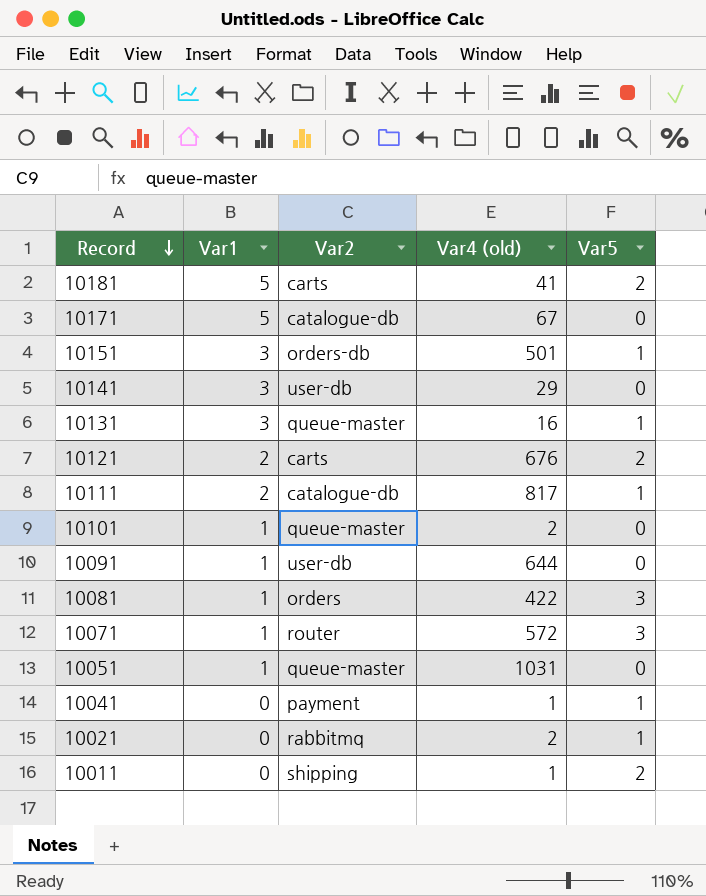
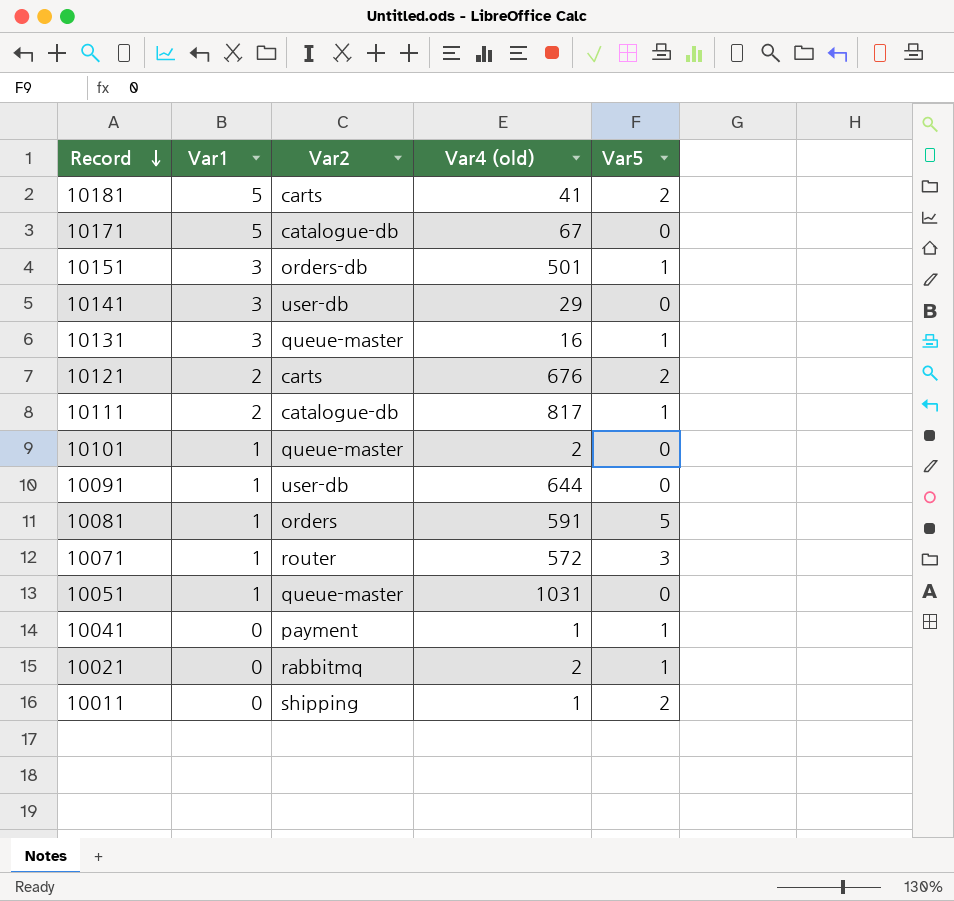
10081 | Var4 (old): 422 -> 591
10081 | Var5: 3 -> 5

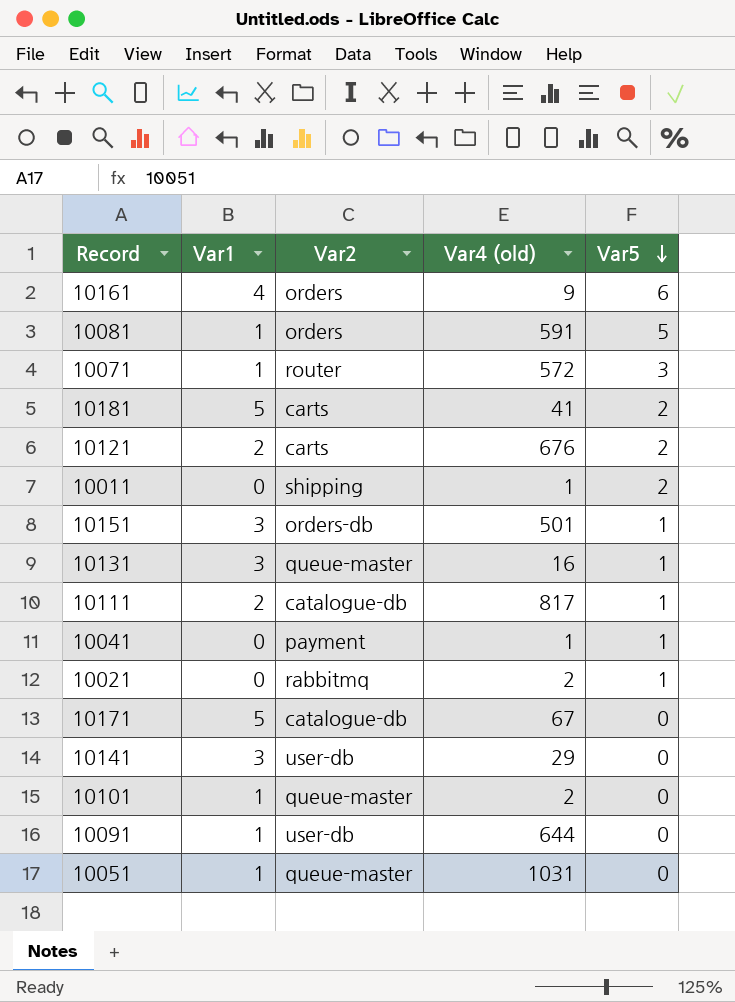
row order: Record descending -> Var5 descending
row 10161: none -> 4 | orders | 9 | 6

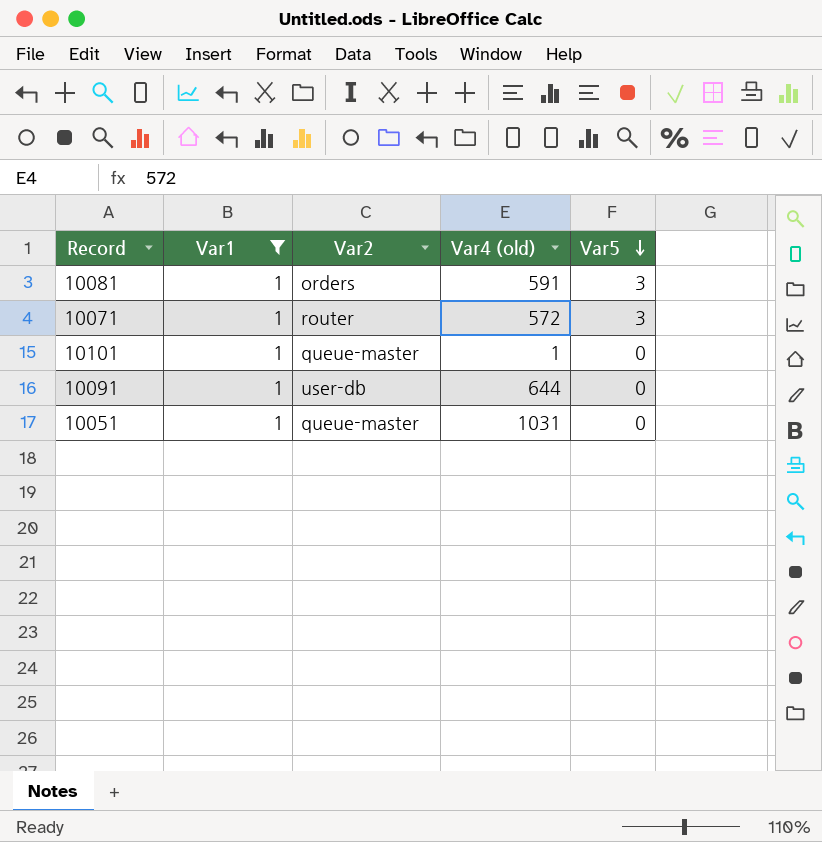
filter: none -> Var1 = 1
10081 | Var5: 5 -> 3
10101 | Var4 (old): 2 -> 1

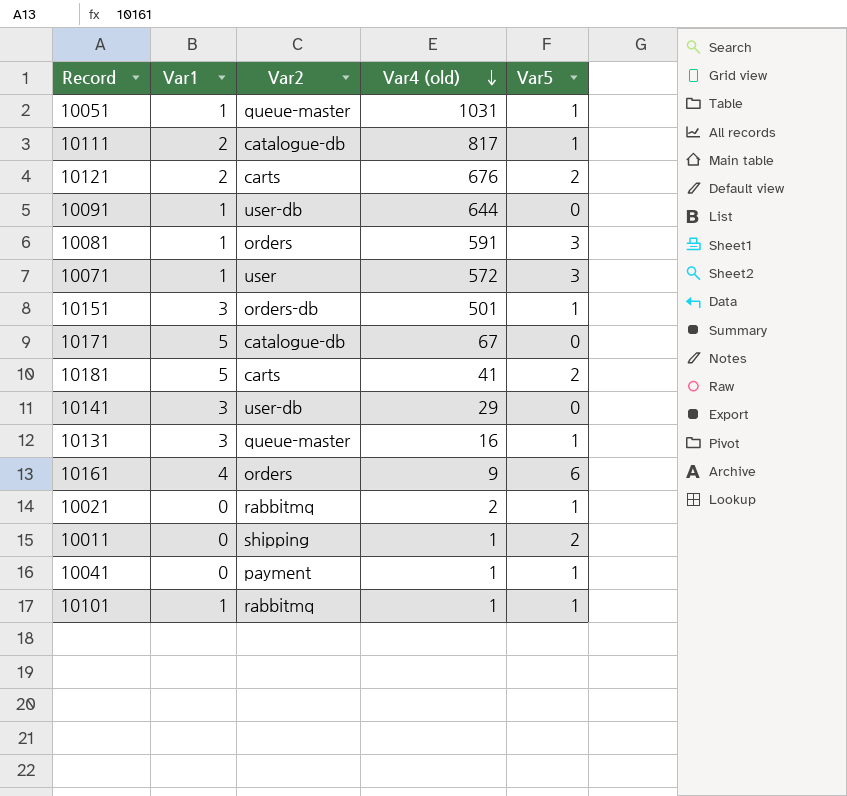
filter: Var1 = 1 -> none
row order: Var5 descending -> Var4 (old) descending
10051 | Var5: 0 -> 1
10071 | Var2: router -> user
10101 | Var2: queue-master -> rabbitmq
10101 | Var5: 0 -> 1

